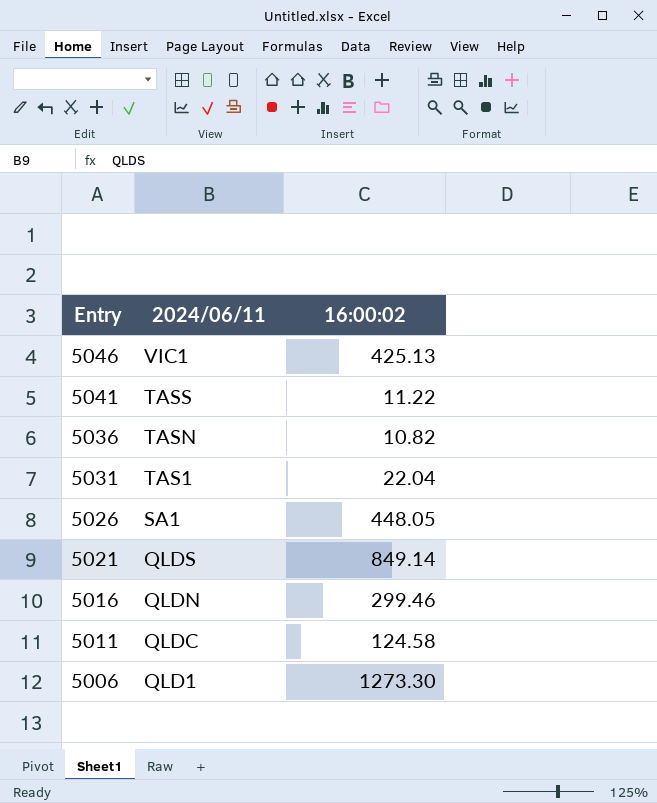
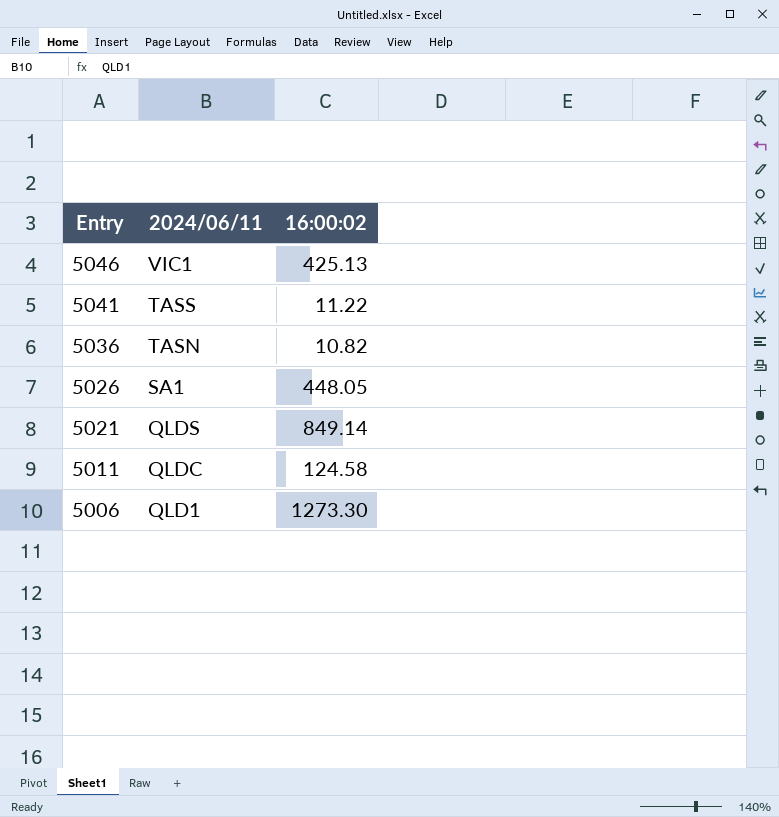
row 5031: TAS1 | 22.04 -> none
row 5016: QLDN | 299.46 -> none

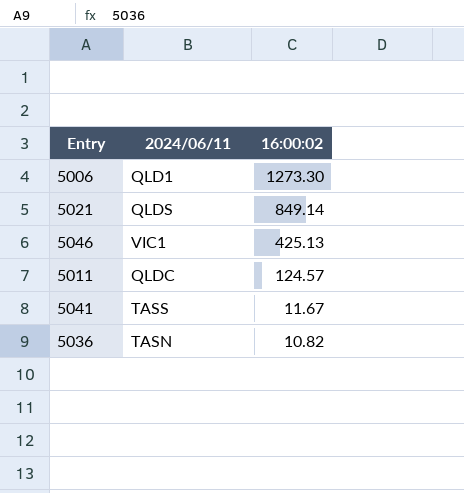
row order: Entry descending -> 16:00:02 descending
row 5026: SA1 | 448.05 -> none
5011 | 16:00:02: 124.58 -> 124.57
5041 | 16:00:02: 11.22 -> 11.67

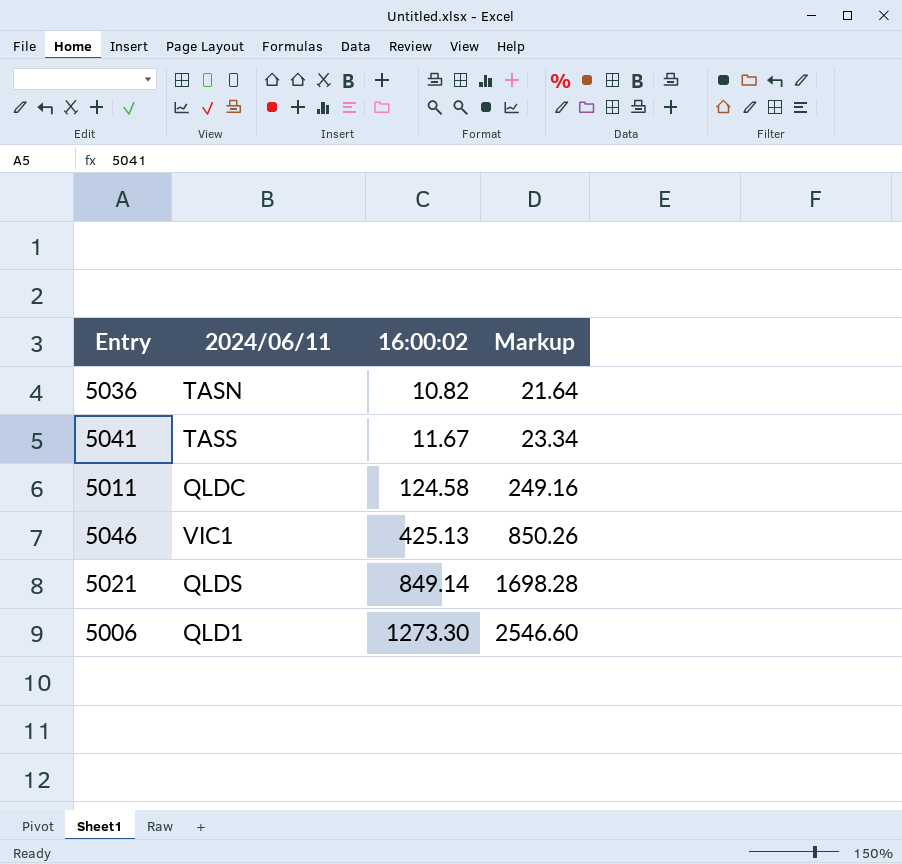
row order: 16:00:02 descending -> 16:00:02 ascending
column Markup | formula: none -> [16:00:02] * 2
5011 | 16:00:02: 124.57 -> 124.58

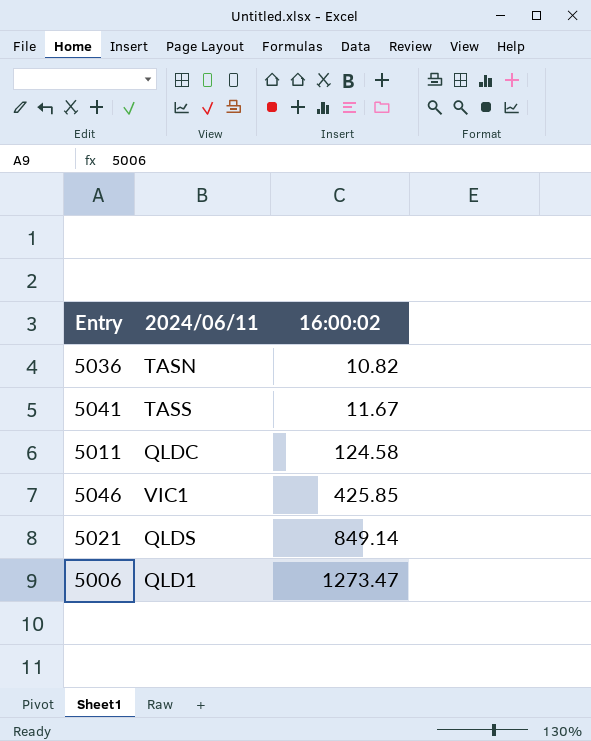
column Markup | formula: [16:00:02] * 2 -> none
5046 | 16:00:02: 425.13 -> 425.85
5006 | 16:00:02: 1273.30 -> 1273.47

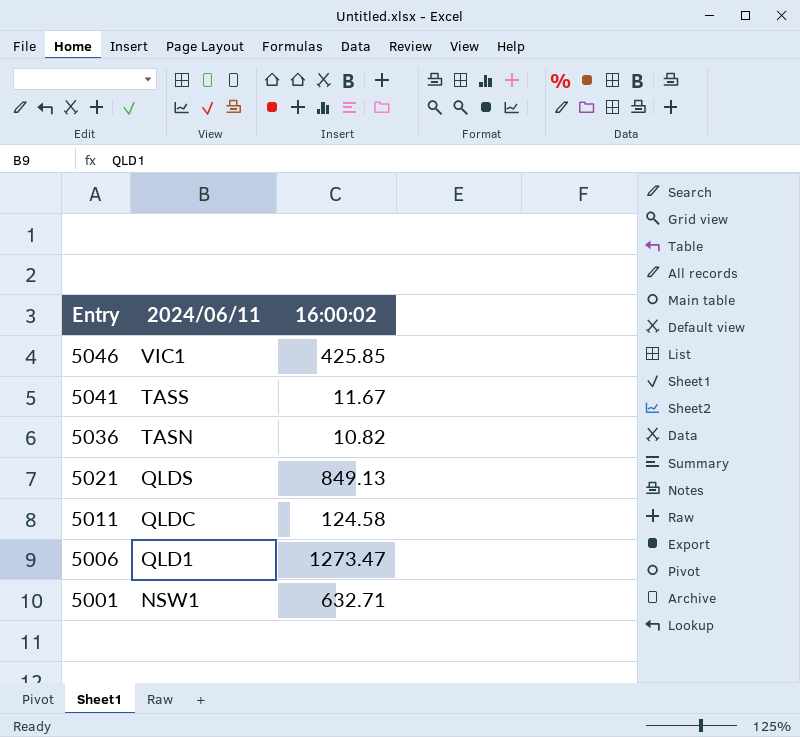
row order: 16:00:02 ascending -> Entry descending
5021 | 16:00:02: 849.14 -> 849.13
row 5001: none -> NSW1 | 632.71

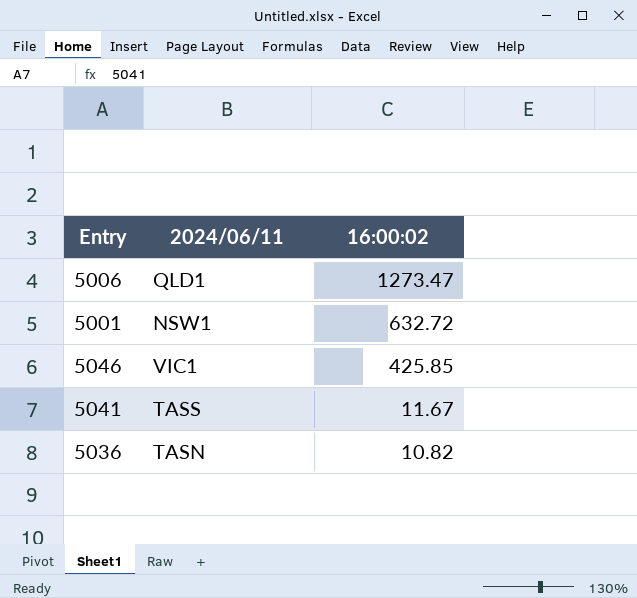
row order: Entry descending -> 16:00:02 descending
row 5021: QLDS | 849.13 -> none
row 5011: QLDC | 124.58 -> none
5001 | 16:00:02: 632.71 -> 632.72

